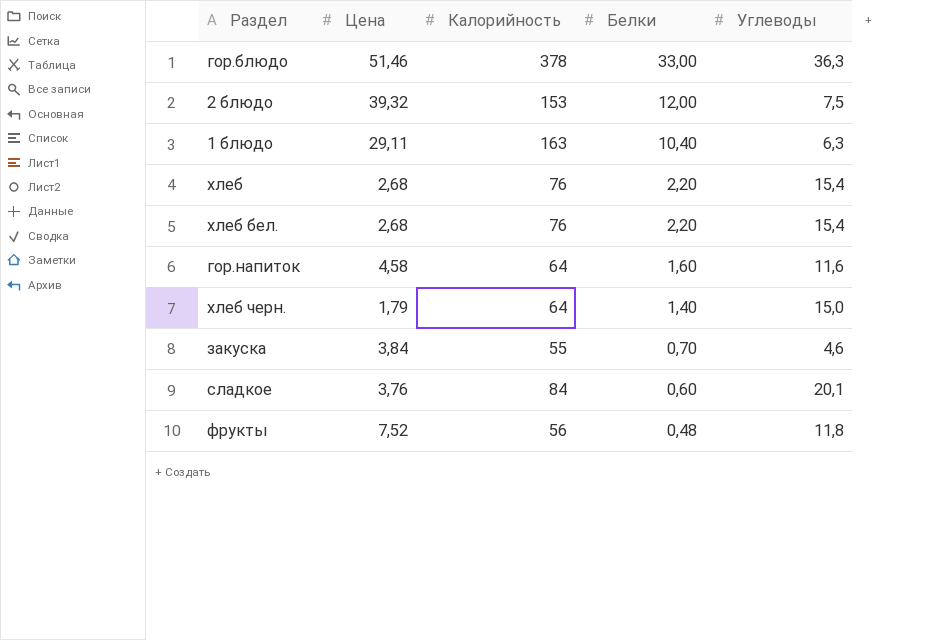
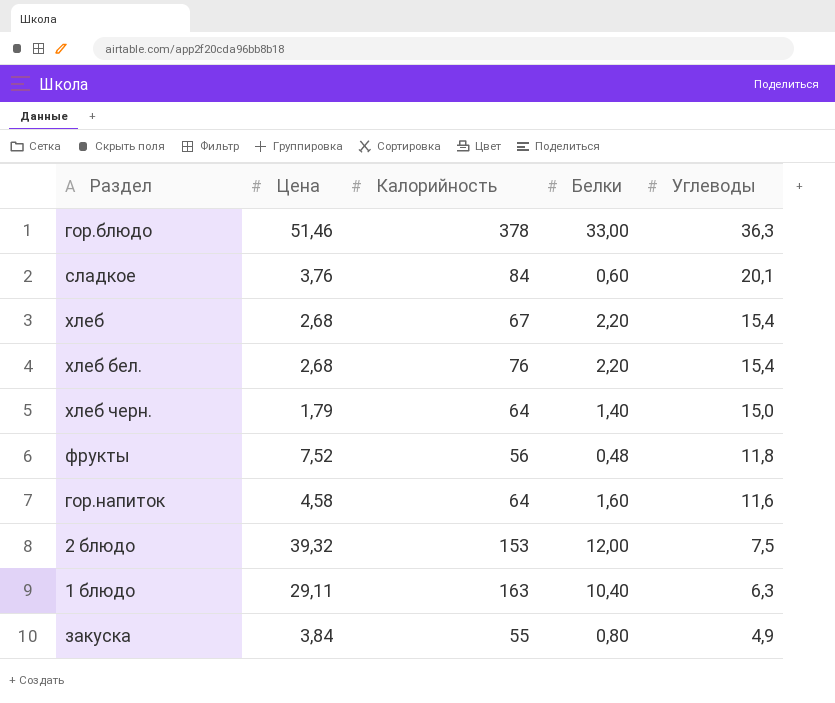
row order: Белки descending -> Углеводы descending
хлеб | Калорийность: 76 -> 67
закуска | Белки: 0,70 -> 0,80
закуска | Углеводы: 4,6 -> 4,9

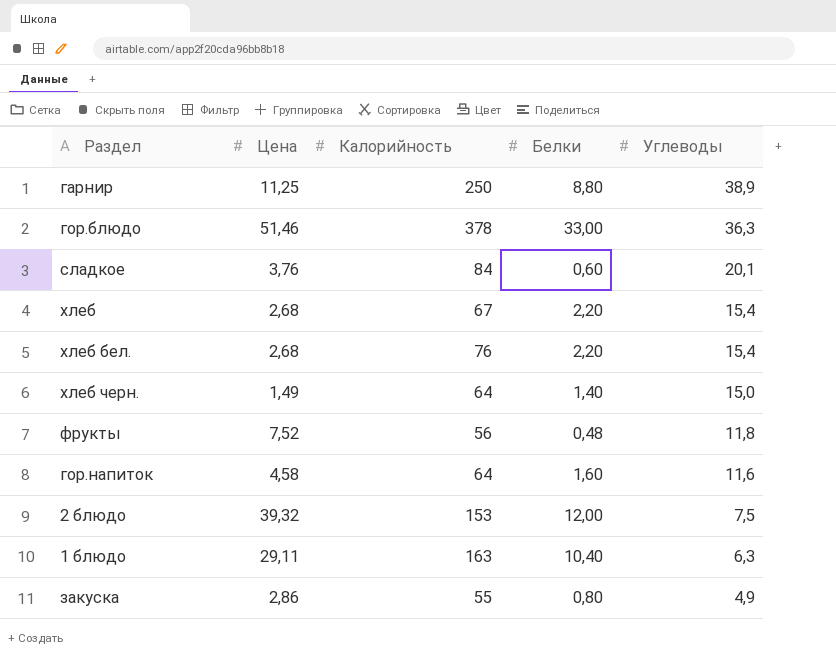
row гарнир: none -> 11,25 | 250 | 8,80 | 38,9
хлеб черн. | Цена: 1,79 -> 1,49
закуска | Цена: 3,84 -> 2,86

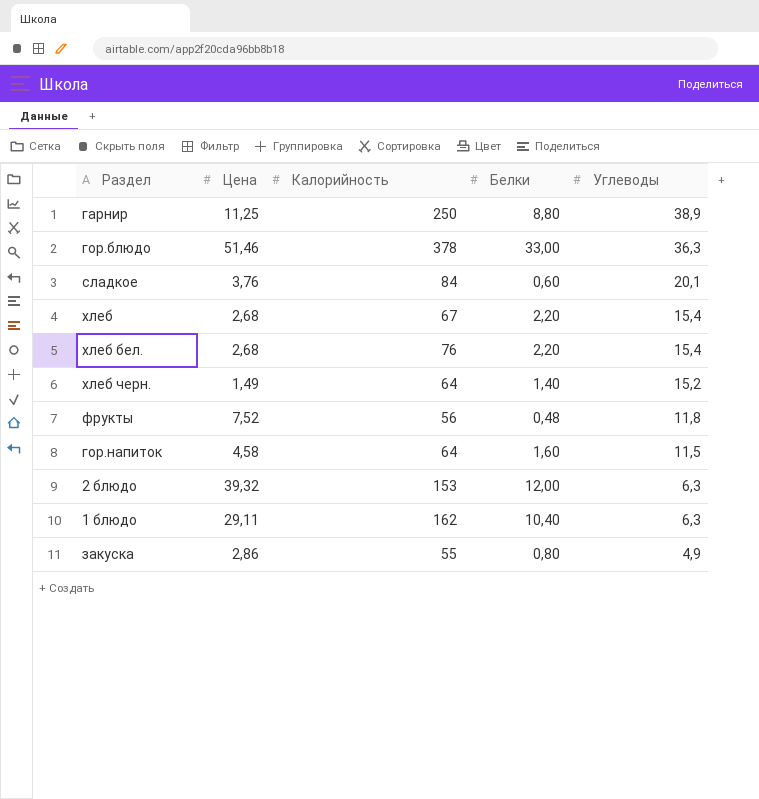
хлеб черн. | Углеводы: 15,0 -> 15,2
гор.напиток | Углеводы: 11,6 -> 11,5
2 блюдо | Углеводы: 7,5 -> 6,3
1 блюдо | Калорийность: 163 -> 162

